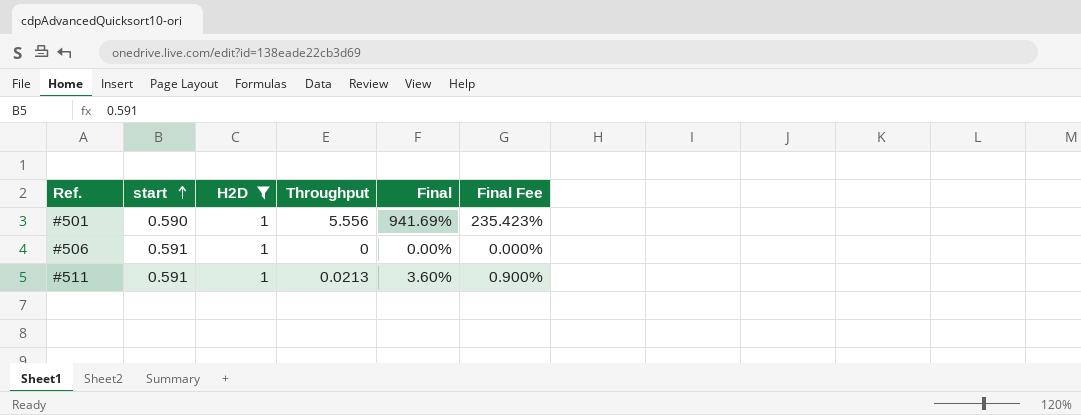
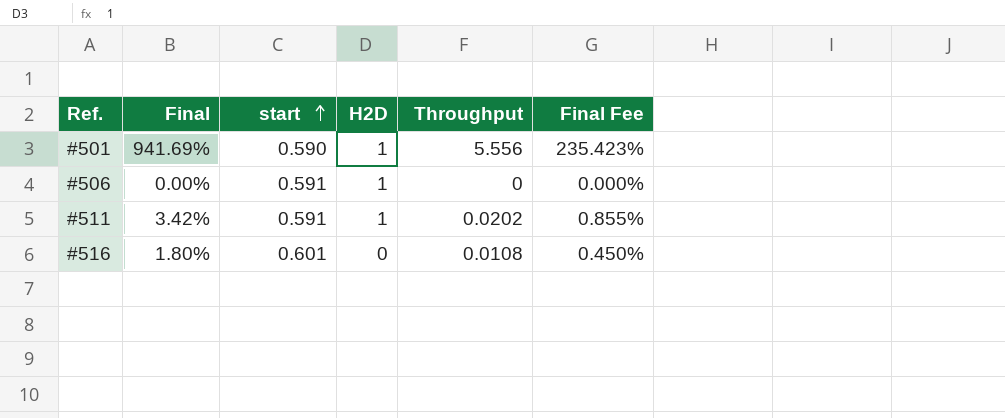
filter: H2D = 1 -> none
column Final | position: 5 -> 2
#511 | Final: 3.60% -> 3.42%
#511 | Throughput: 0.0213 -> 0.0202
#511 | Final Fee: 0.900% -> 0.855%

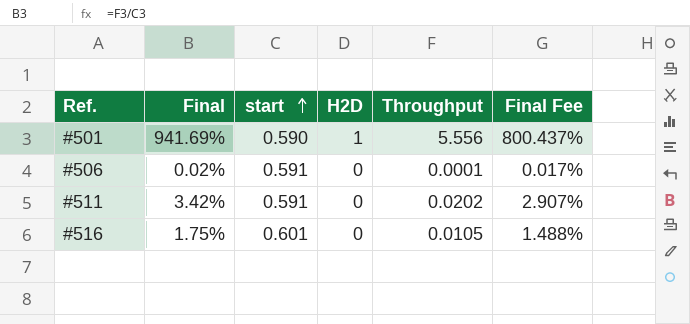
column Final Fee | formula: [Final] * 0.25 -> [Final] * 0.85
#506 | Final: 0.00% -> 0.02%
#506 | H2D: 1 -> 0
#506 | Throughput: 0 -> 0.0001
#511 | H2D: 1 -> 0
#516 | Final: 1.80% -> 1.75%
#516 | Throughput: 0.0108 -> 0.0105

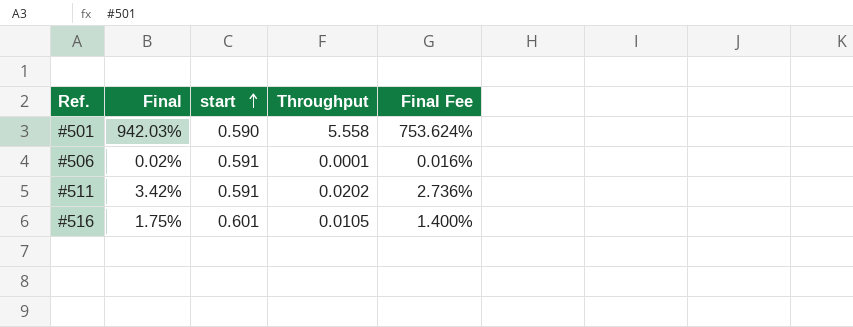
column H2D | position: 4 -> none
column Final Fee | formula: [Final] * 0.85 -> [Final] * 0.8
#501 | Final: 941.69% -> 942.03%
#501 | Throughput: 5.556 -> 5.558

